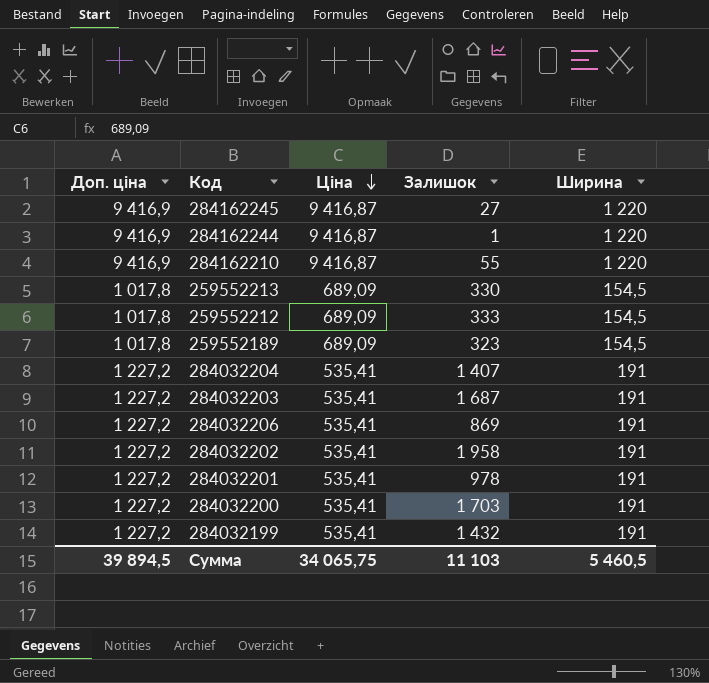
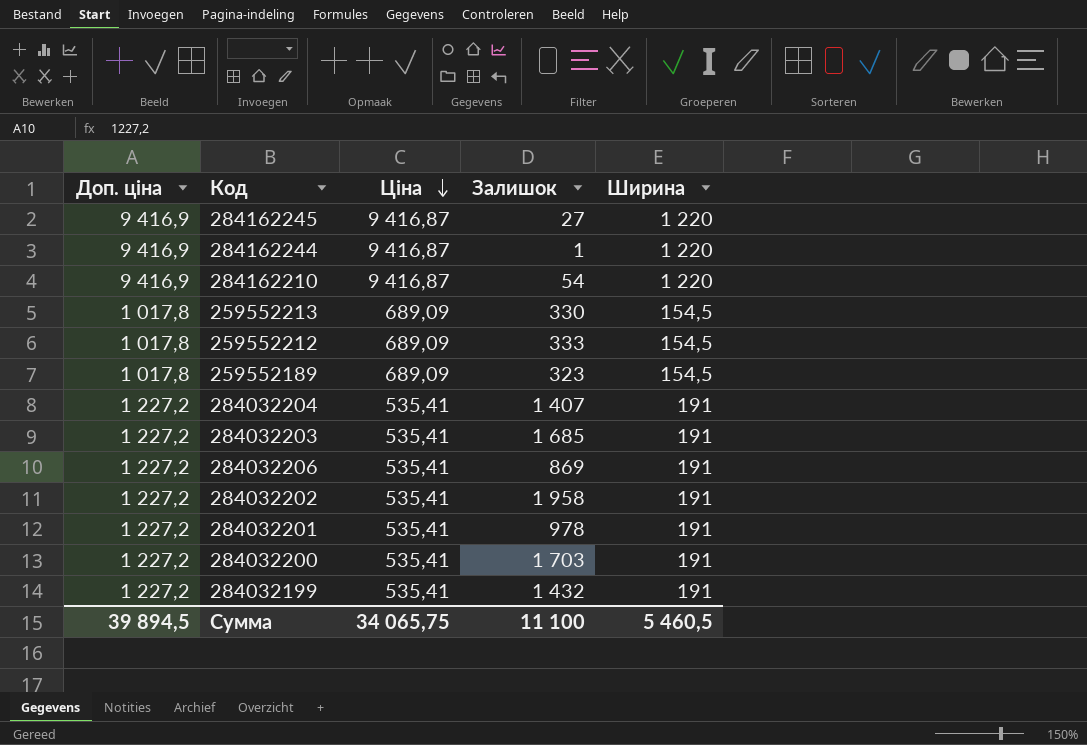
284162210 | Залишок: 55 -> 54
284032203 | Залишок: 1 687 -> 1 685
Сумма | Залишок: 11 103 -> 11 100

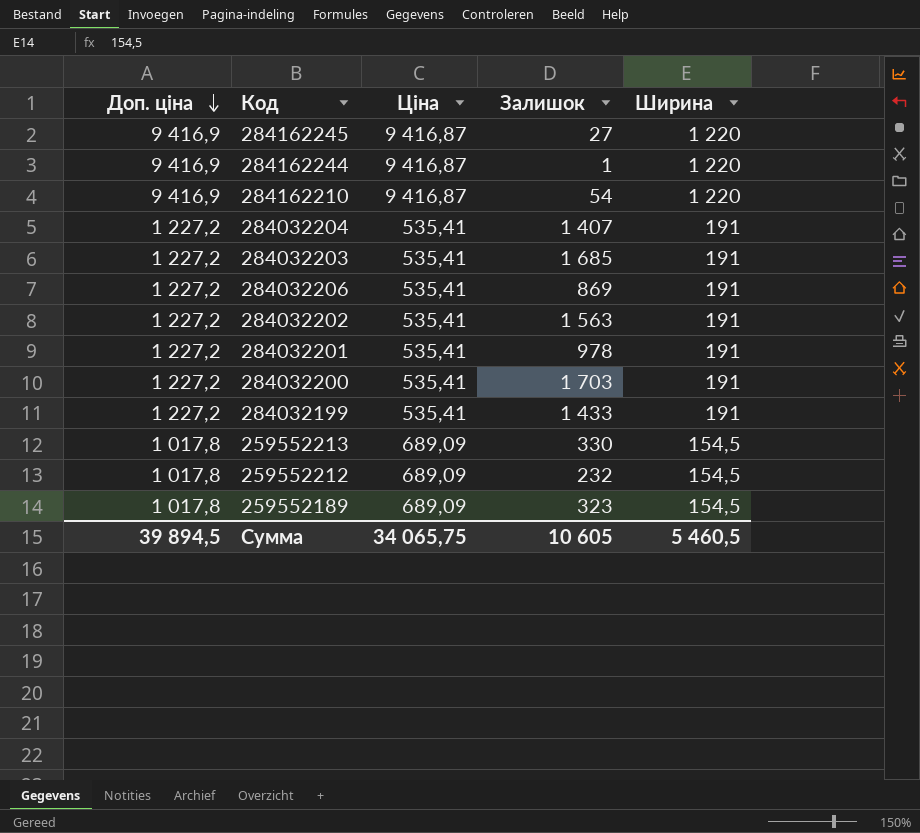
row order: Ціна descending -> Доп. ціна descending
284032202 | Залишок: 1 958 -> 1 563
284032199 | Залишок: 1 432 -> 1 433
259552212 | Залишок: 333 -> 232
Сумма | Залишок: 11 100 -> 10 605

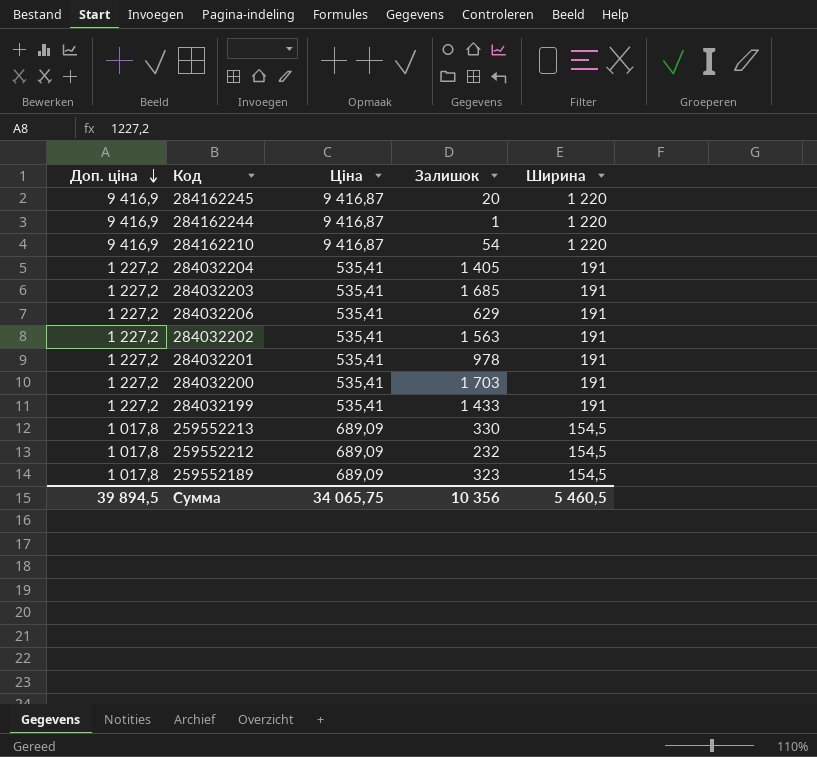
284162245 | Залишок: 27 -> 20
284032204 | Залишок: 1 407 -> 1 405
284032206 | Залишок: 869 -> 629
Сумма | Залишок: 10 605 -> 10 356

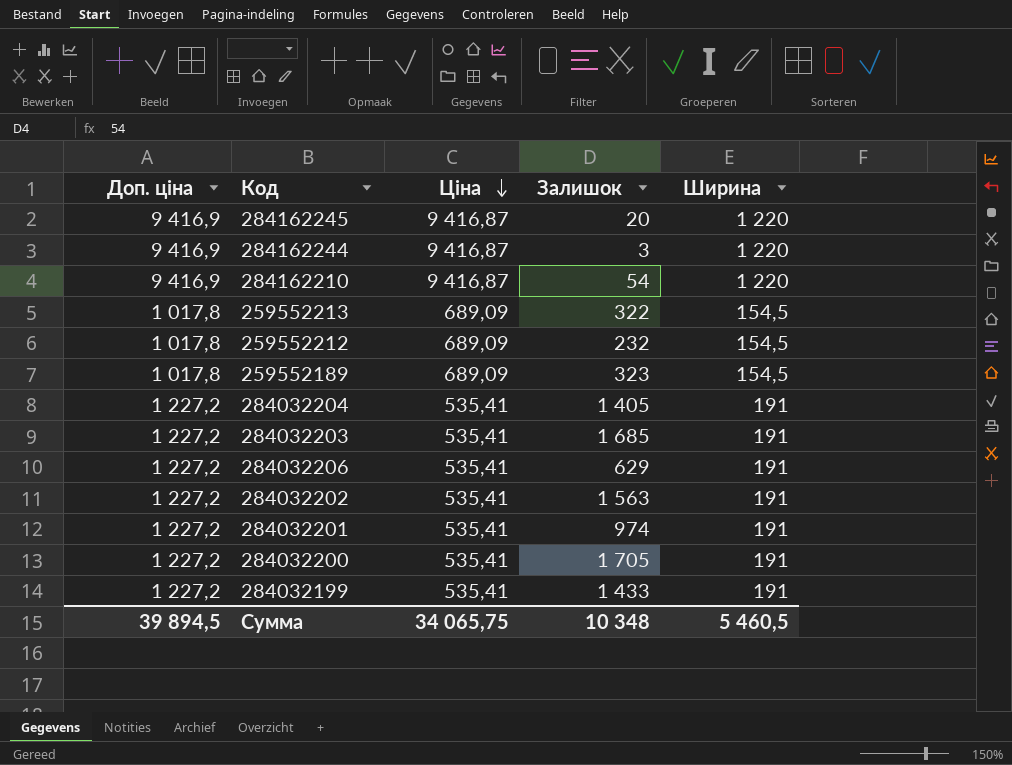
row order: Доп. ціна descending -> Ціна descending
284162244 | Залишок: 1 -> 3
259552213 | Залишок: 330 -> 322
284032201 | Залишок: 978 -> 974
284032200 | Залишок: 1 703 -> 1 705
Сумма | Залишок: 10 356 -> 10 348

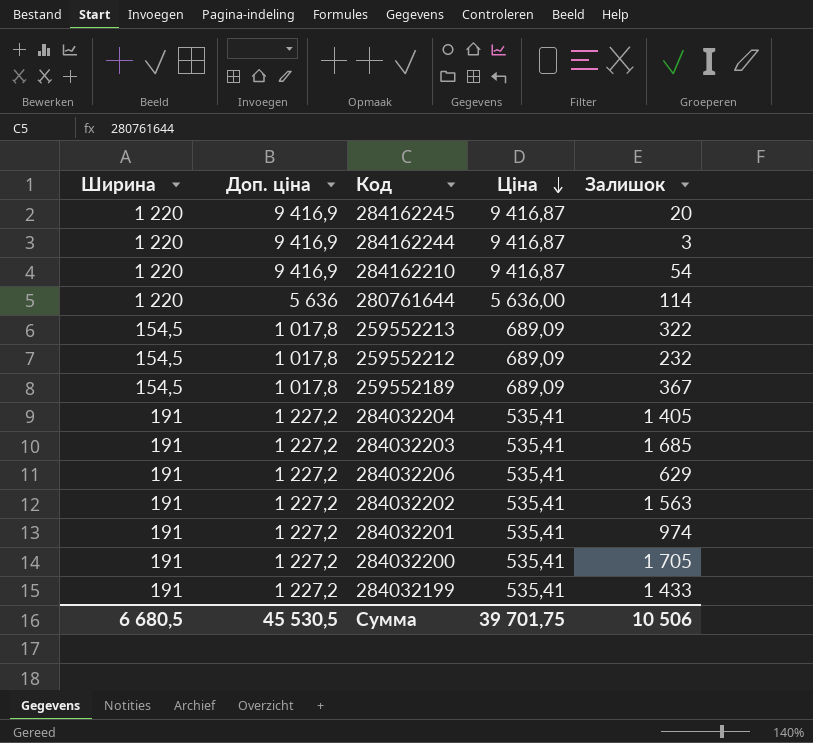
column Ширина | position: 5 -> 1
row 280761644: none -> 1 220 | 5 636 | 5 636,00 | 114
259552189 | Залишок: 323 -> 367
Сумма | Ширина: 5 460,5 -> 6 680,5
Сумма | Доп. ціна: 39 894,5 -> 45 530,5
Сумма | Ціна: 34 065,75 -> 39 701,75
Сумма | Залишок: 10 348 -> 10 506

